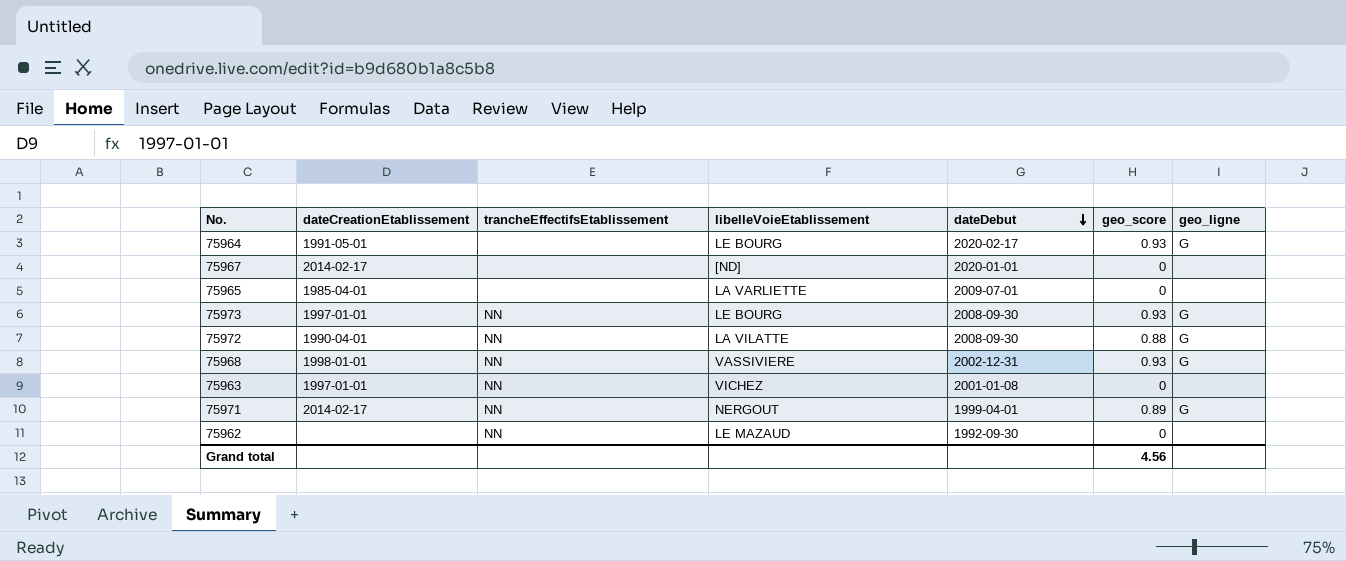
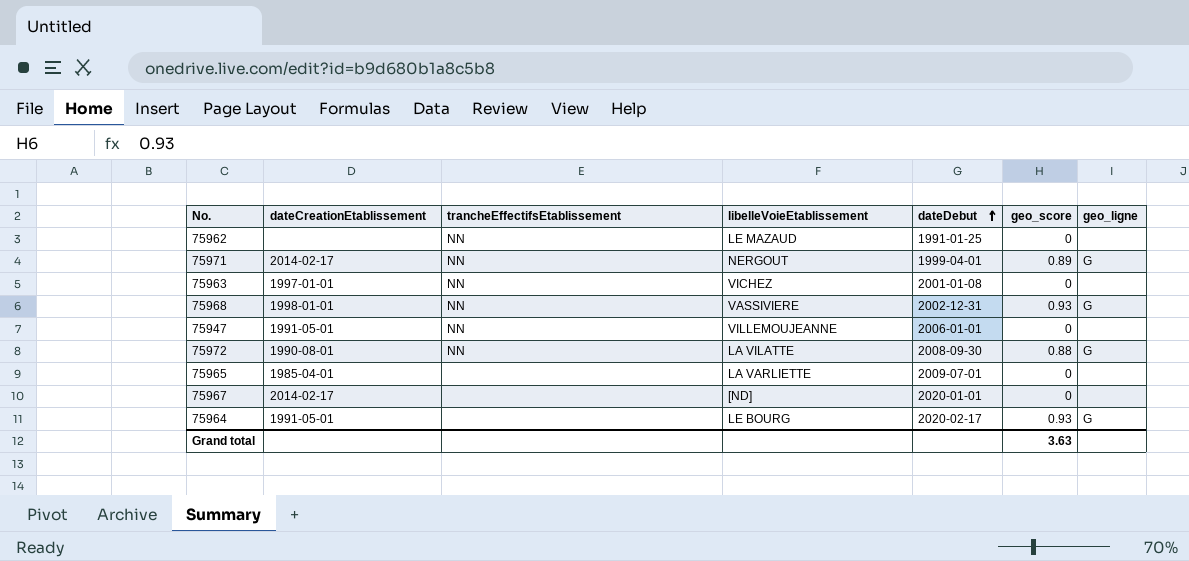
row order: dateDebut descending -> dateDebut ascending
row 75973: 1997-01-01 | NN | LE BOURG | 2008-09-30 | 0.93 | G -> none
75962 | dateDebut: 1992-09-30 -> 1991-01-25
row 75947: none -> 1991-05-01 | NN | VILLEMOUJEANNE | 2006-01-01 | 0 | none
75972 | dateCreationEtablissement: 1990-04-01 -> 1990-08-01
Grand total | geo_score: 4.56 -> 3.63

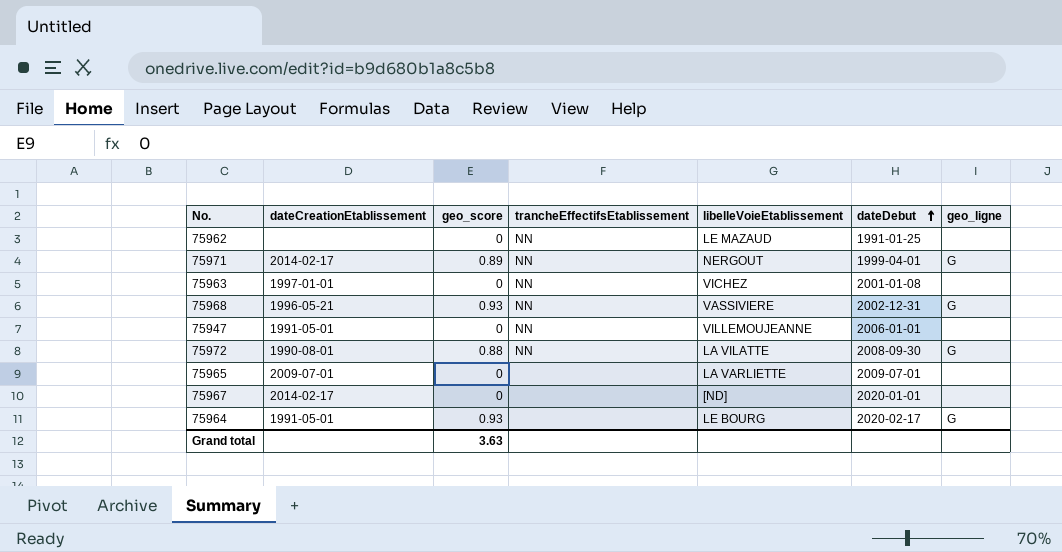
column geo_score | position: 6 -> 3
75968 | dateCreationEtablissement: 1998-01-01 -> 1996-05-21
75965 | dateCreationEtablissement: 1985-04-01 -> 2009-07-01

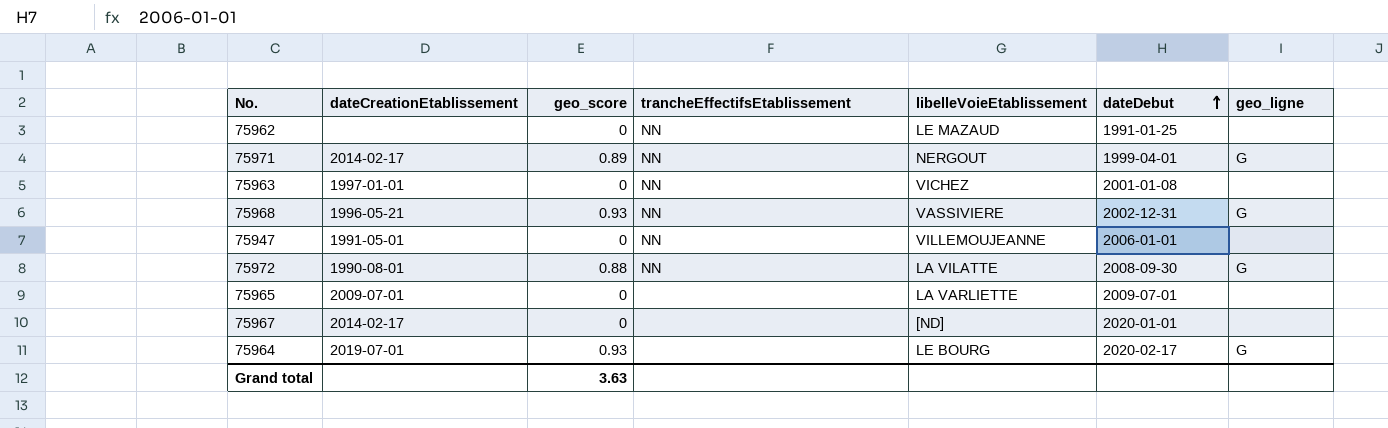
75964 | dateCreationEtablissement: 1991-05-01 -> 2019-07-01

